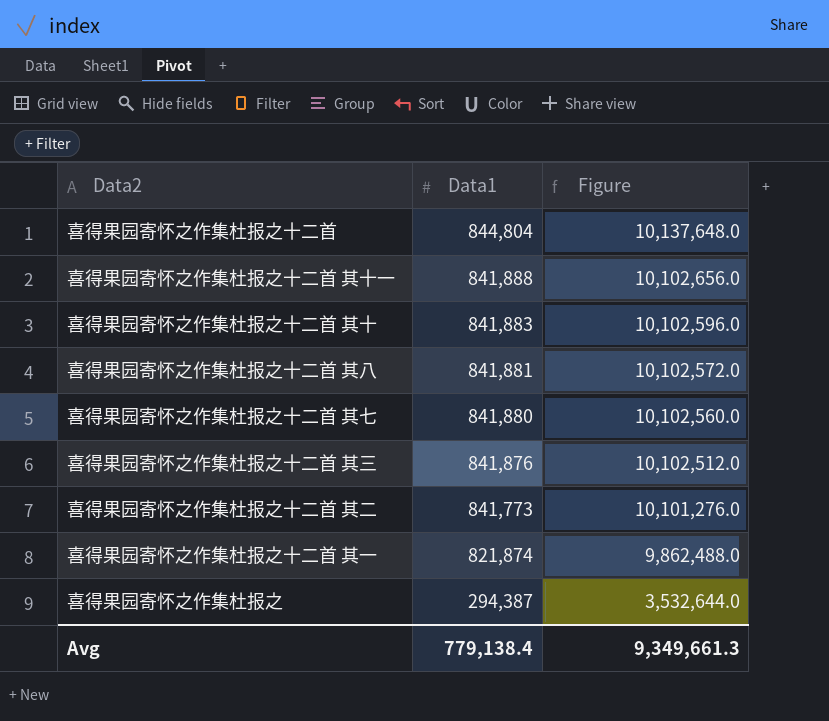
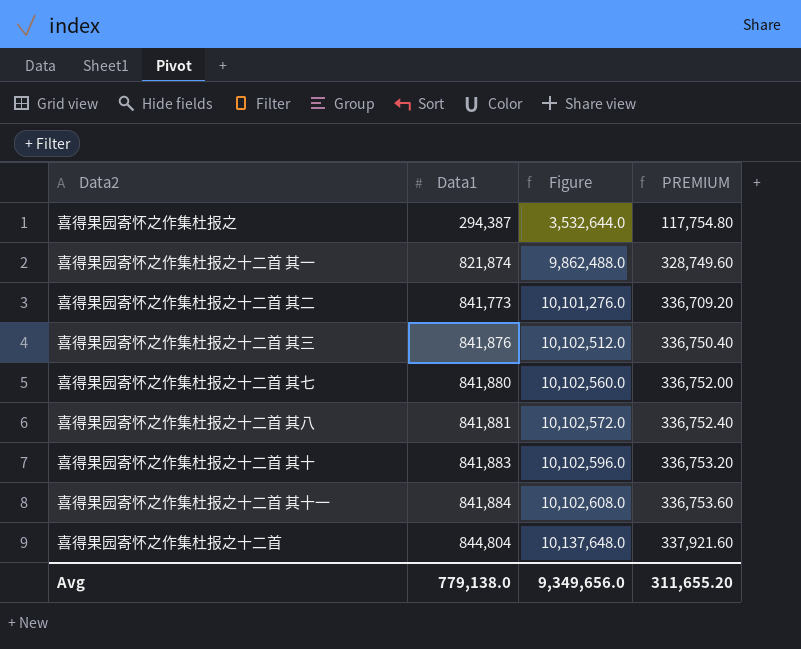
row order: Data1 descending -> Data1 ascending
column PREMIUM | formula: none -> [Data1] * 0.4
喜得果园寄怀之作集杜报之十二首 其十一 | Data1: 841,888 -> 841,884
喜得果园寄怀之作集杜报之十二首 其十一 | Figure: 10,102,656.0 -> 10,102,608.0
Avg | Data1: 779,138.4 -> 779,138.0
Avg | Figure: 9,349,661.3 -> 9,349,656.0

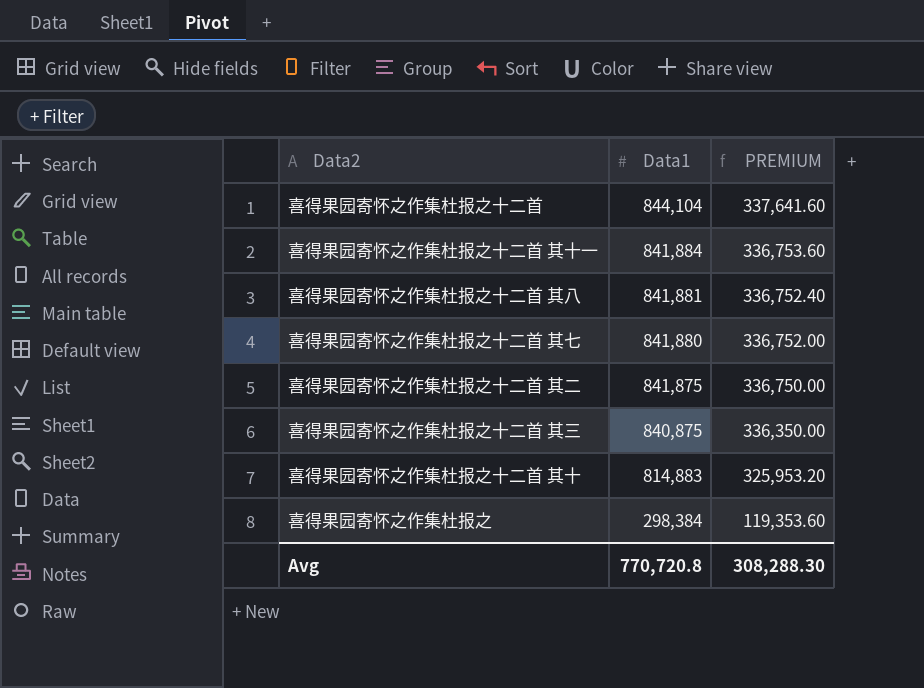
row order: Data1 ascending -> Data1 descending
column Figure | formula: [Data1] * 12 -> none
row 喜得果园寄怀之作集杜报之十二首 其一: 821,874 | 9,862,488.0 | 328,749.60 -> none
喜得果园寄怀之作集杜报之十二首 | Data1: 844,804 -> 844,104
喜得果园寄怀之作集杜报之十二首 | PREMIUM: 337,921.60 -> 337,641.60
喜得果园寄怀之作集杜报之十二首 其二 | Data1: 841,773 -> 841,875
喜得果园寄怀之作集杜报之十二首 其二 | PREMIUM: 336,709.20 -> 336,750.00
喜得果园寄怀之作集杜报之十二首 其三 | Data1: 841,876 -> 840,875
喜得果园寄怀之作集杜报之十二首 其三 | PREMIUM: 336,750.40 -> 336,350.00
喜得果园寄怀之作集杜报之十二首 其十 | Data1: 841,883 -> 814,883
喜得果园寄怀之作集杜报之十二首 其十 | PREMIUM: 336,753.20 -> 325,953.20
喜得果园寄怀之作集杜报之 | Data1: 294,387 -> 298,384
喜得果园寄怀之作集杜报之 | PREMIUM: 117,754.80 -> 119,353.60
Avg | Data1: 779,138.0 -> 770,720.8
Avg | PREMIUM: 311,655.20 -> 308,288.30

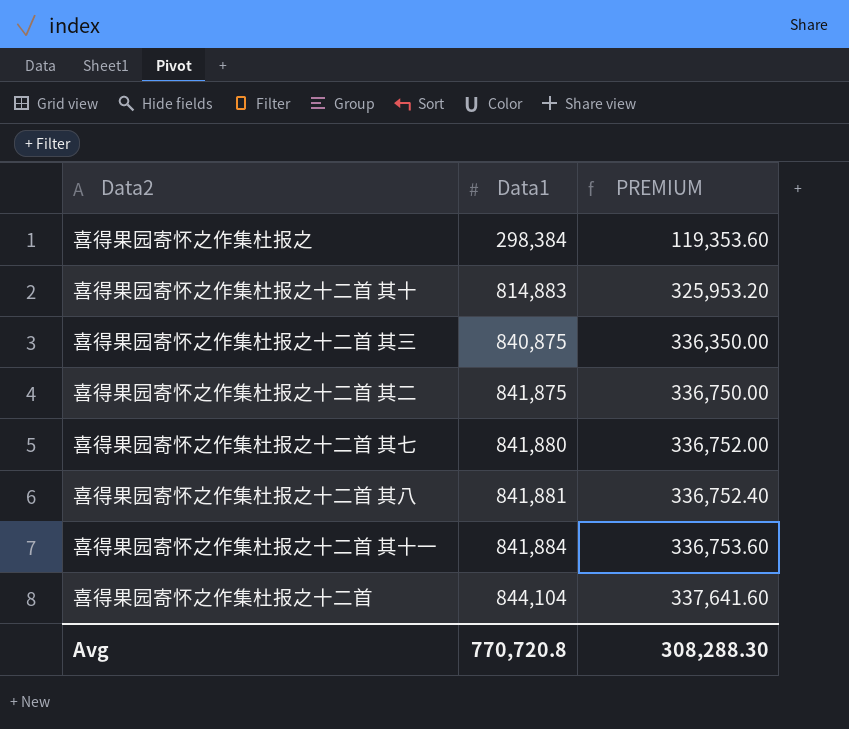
row order: Data1 descending -> Data1 ascending

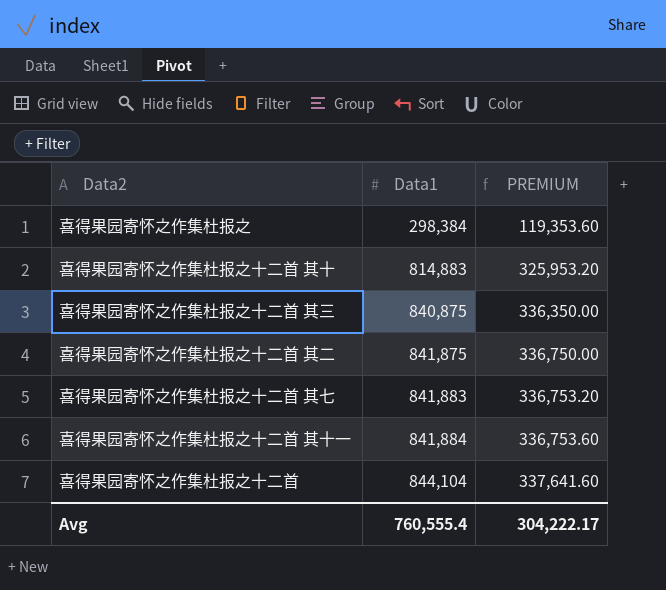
row 喜得果园寄怀之作集杜报之十二首 其八: 841,881 | 336,752.40 -> none
喜得果园寄怀之作集杜报之十二首 其七 | Data1: 841,880 -> 841,883
喜得果园寄怀之作集杜报之十二首 其七 | PREMIUM: 336,752.00 -> 336,753.20
Avg | Data1: 770,720.8 -> 760,555.4
Avg | PREMIUM: 308,288.30 -> 304,222.17

